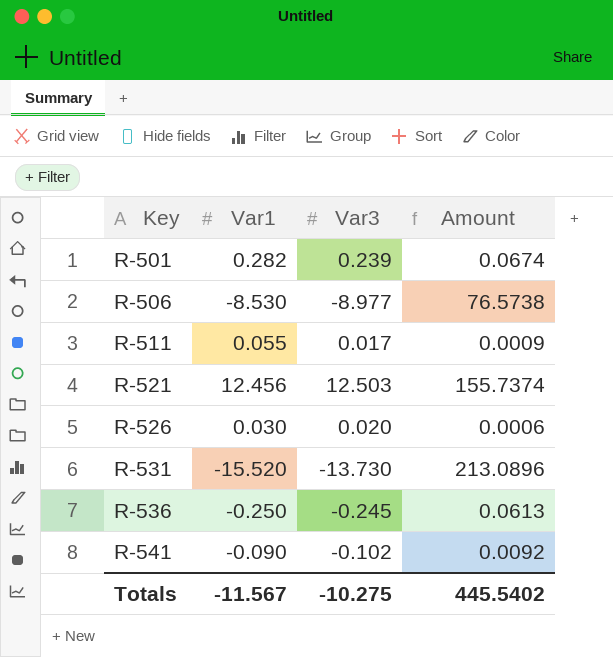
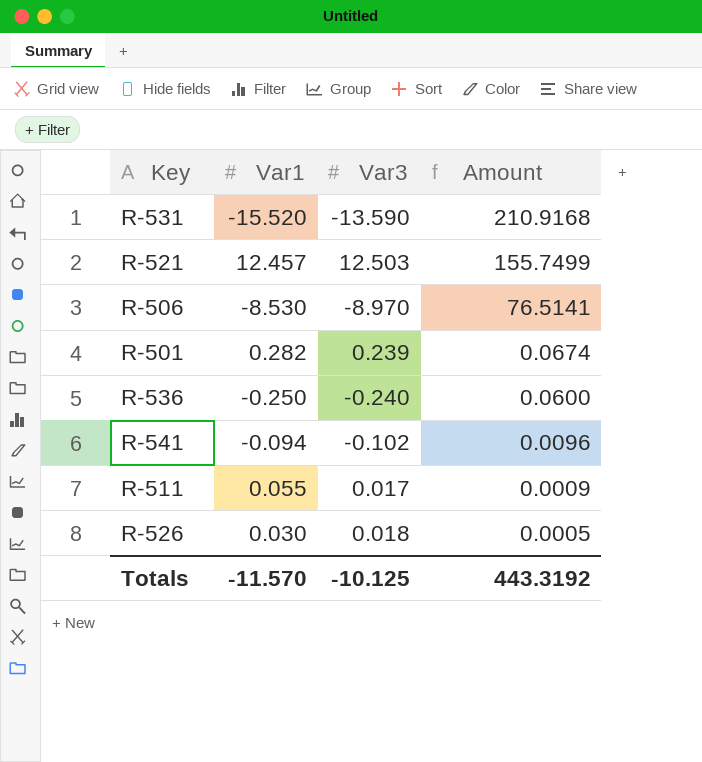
row order: Key ascending -> Amount descending
R-531 | Var3: -13.730 -> -13.590
R-531 | Amount: 213.0896 -> 210.9168
R-521 | Var1: 12.456 -> 12.457
R-521 | Amount: 155.7374 -> 155.7499
R-506 | Var3: -8.977 -> -8.970
R-506 | Amount: 76.5738 -> 76.5141
R-536 | Var3: -0.245 -> -0.240
R-536 | Amount: 0.0613 -> 0.0600
R-541 | Var1: -0.090 -> -0.094
R-541 | Amount: 0.0092 -> 0.0096
R-526 | Var3: 0.020 -> 0.018
R-526 | Amount: 0.0006 -> 0.0005
Totals | Var1: -11.567 -> -11.570
Totals | Var3: -10.275 -> -10.125
Totals | Amount: 445.5402 -> 443.3192

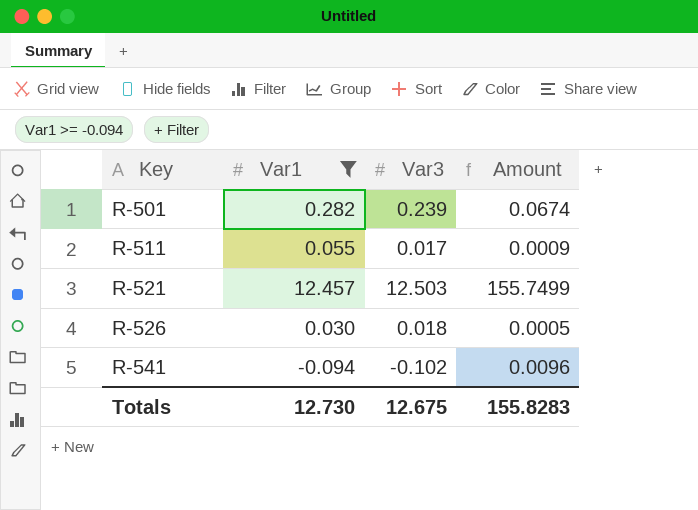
filter: none -> Var1 >= -0.094
row order: Amount descending -> Key ascending
Totals | Var1: -11.570 -> 12.730
Totals | Var3: -10.125 -> 12.675
Totals | Amount: 443.3192 -> 155.8283

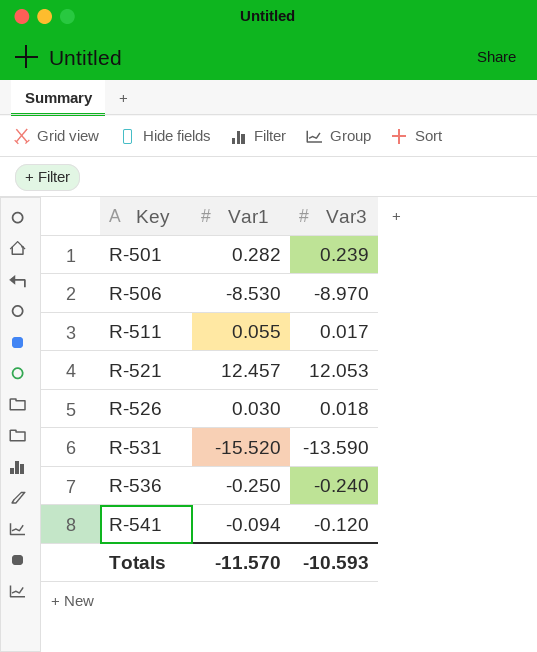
filter: Var1 >= -0.094 -> none
column Amount | formula: [Var1] * [Var3] -> none
R-521 | Var3: 12.503 -> 12.053
R-541 | Var3: -0.102 -> -0.120
Totals | Var1: 12.730 -> -11.570
Totals | Var3: 12.675 -> -10.593

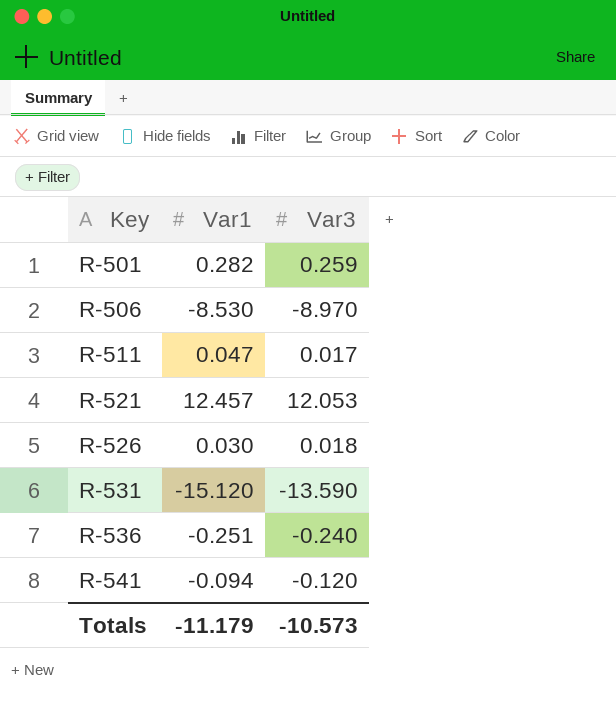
R-501 | Var3: 0.239 -> 0.259
R-511 | Var1: 0.055 -> 0.047
R-531 | Var1: -15.520 -> -15.120
R-536 | Var1: -0.250 -> -0.251
Totals | Var1: -11.570 -> -11.179
Totals | Var3: -10.593 -> -10.573

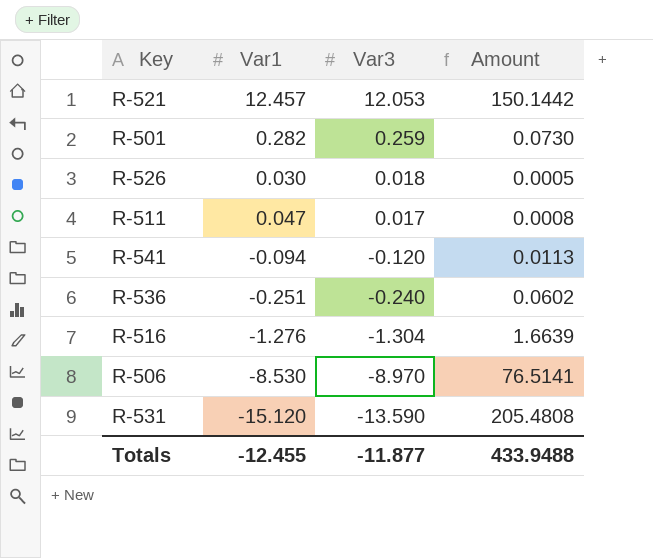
row order: Key ascending -> Var3 descending
column Amount | formula: none -> [Var1] * [Var3]
row R-516: none -> -1.276 | -1.304 | 1.6639
Totals | Var1: -11.179 -> -12.455
Totals | Var3: -10.573 -> -11.877

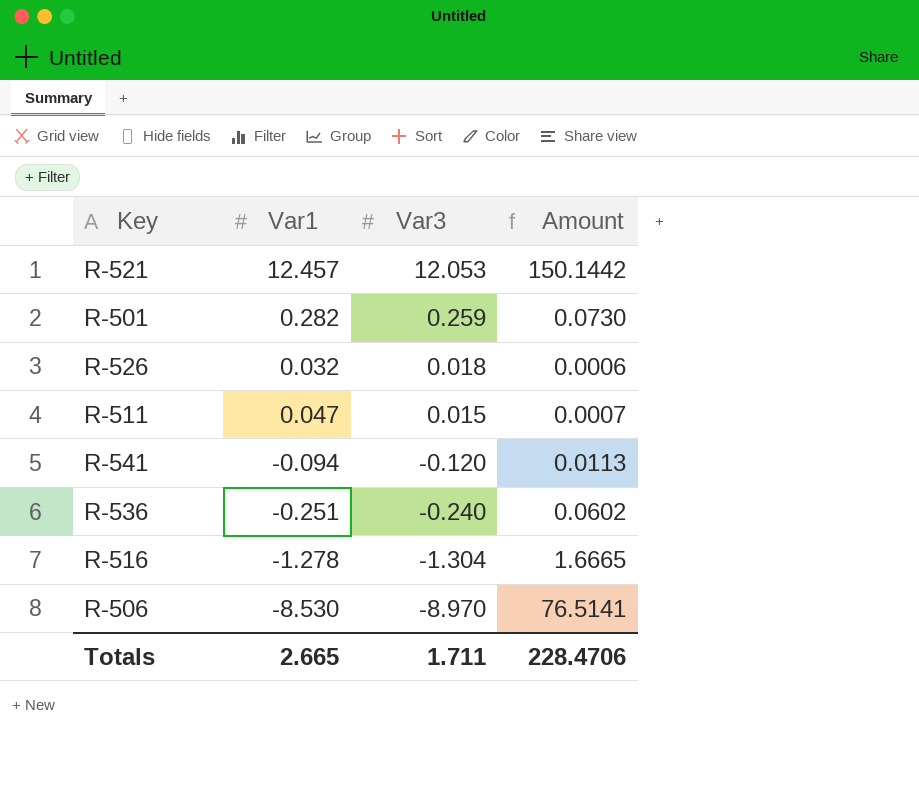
row R-531: -15.120 | -13.590 | 205.4808 -> none
R-526 | Var1: 0.030 -> 0.032
R-526 | Amount: 0.0005 -> 0.0006
R-511 | Var3: 0.017 -> 0.015
R-511 | Amount: 0.0008 -> 0.0007
R-516 | Var1: -1.276 -> -1.278
R-516 | Amount: 1.6639 -> 1.6665
Totals | Var1: -12.455 -> 2.665
Totals | Var3: -11.877 -> 1.711
Totals | Amount: 433.9488 -> 228.4706

